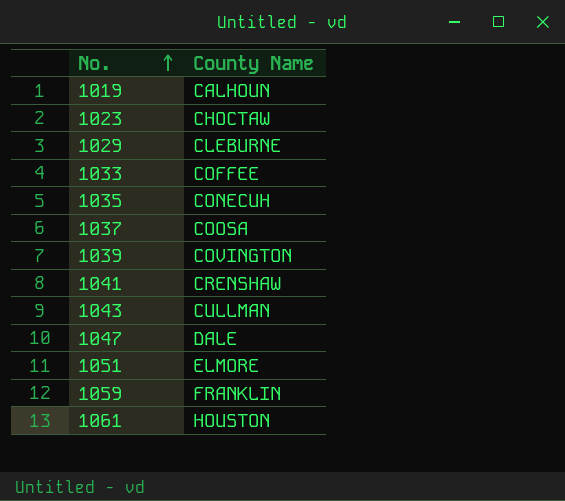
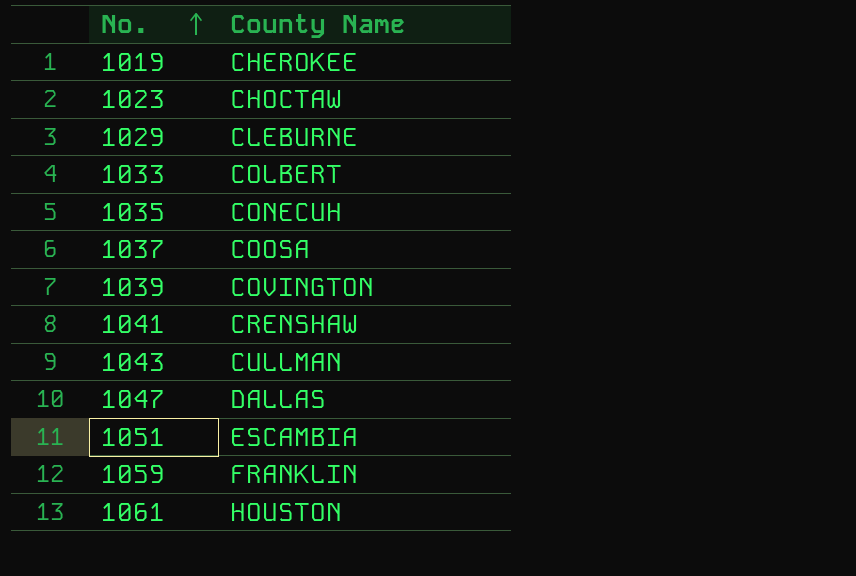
1019 | County Name: CALHOUN -> CHEROKEE
1033 | County Name: COFFEE -> COLBERT
1047 | County Name: DALE -> DALLAS
1051 | County Name: ELMORE -> ESCAMBIA

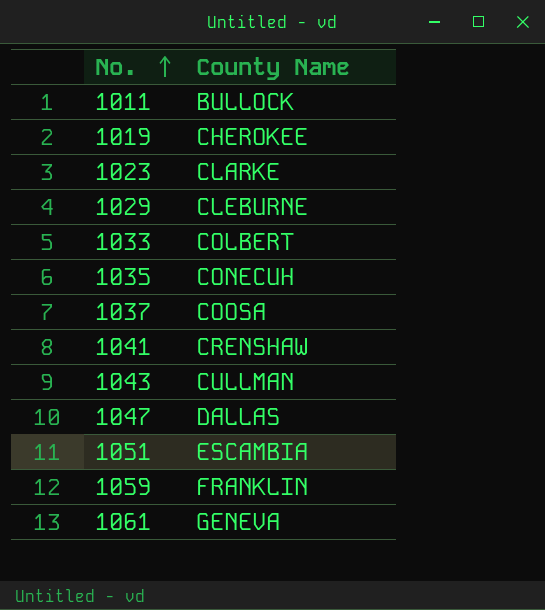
row 1039: COVINGTON -> none
row 1011: none -> BULLOCK
1023 | County Name: CHOCTAW -> CLARKE
1061 | County Name: HOUSTON -> GENEVA

